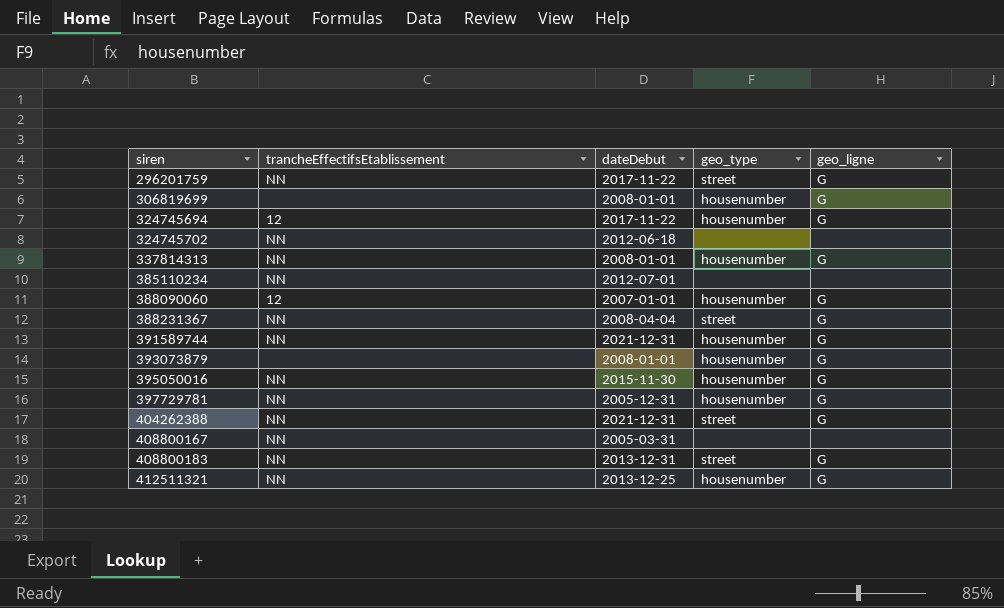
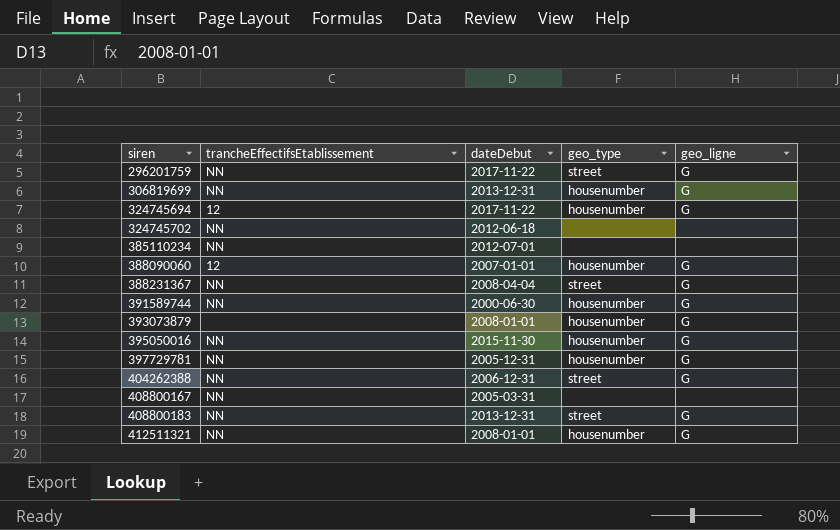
row 337814313: NN | 2008-01-01 | housenumber | G -> none
306819699 | trancheEffectifsEtablissement: none -> NN
306819699 | dateDebut: 2008-01-01 -> 2013-12-31
391589744 | dateDebut: 2021-12-31 -> 2000-06-30
404262388 | dateDebut: 2021-12-31 -> 2006-12-31
412511321 | dateDebut: 2013-12-25 -> 2008-01-01

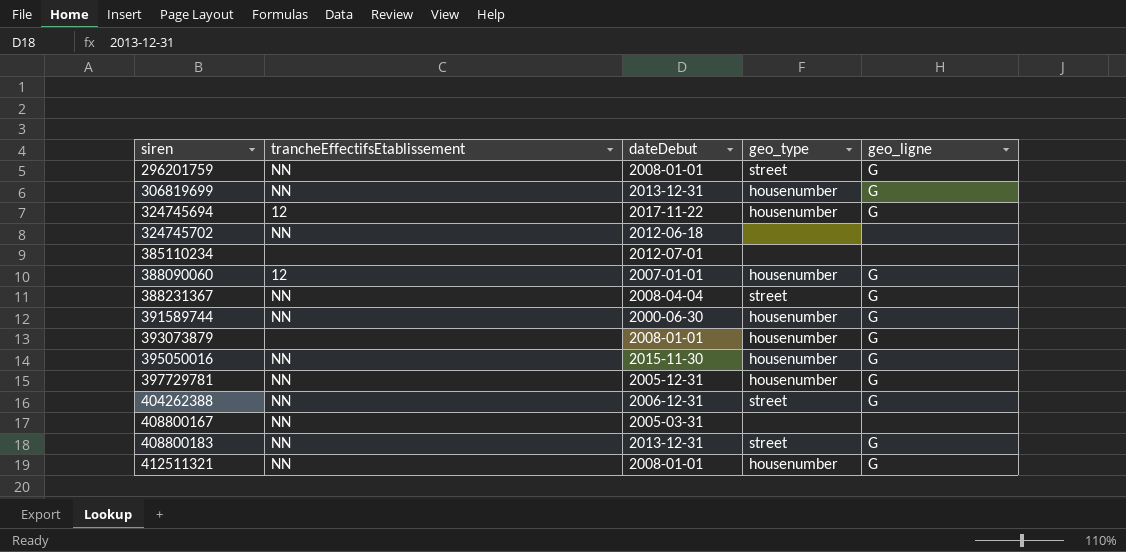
296201759 | dateDebut: 2017-11-22 -> 2008-01-01
385110234 | trancheEffectifsEtablissement: NN -> none

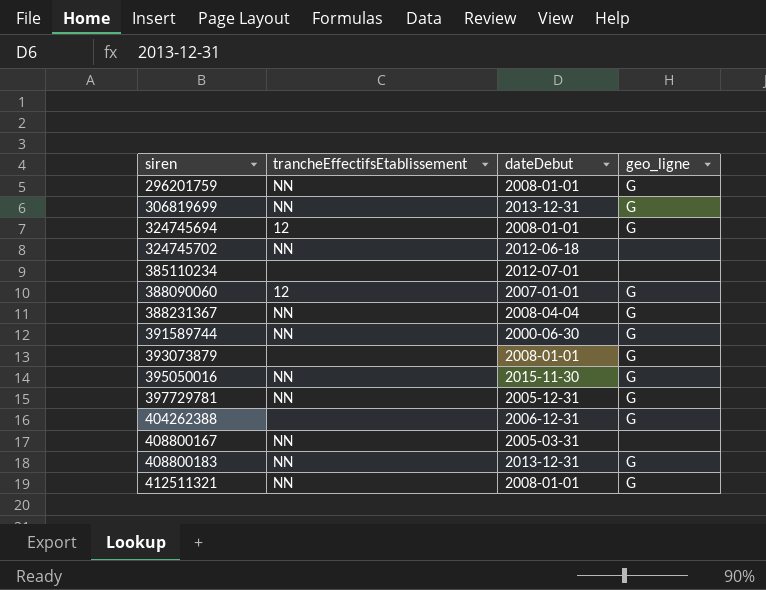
column geo_type | position: 4 -> none
324745694 | dateDebut: 2017-11-22 -> 2008-01-01
404262388 | trancheEffectifsEtablissement: NN -> none

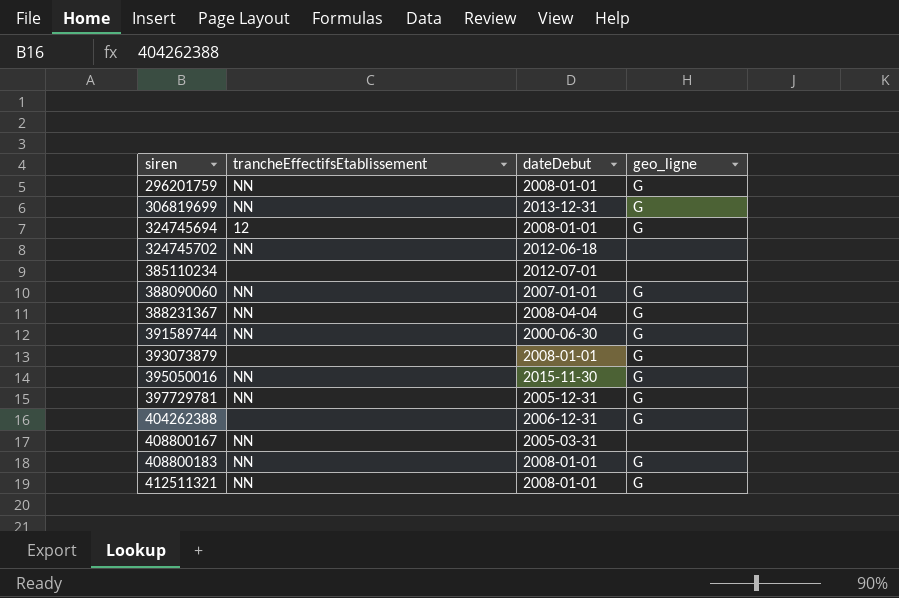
388090060 | trancheEffectifsEtablissement: 12 -> NN
408800183 | dateDebut: 2013-12-31 -> 2008-01-01

